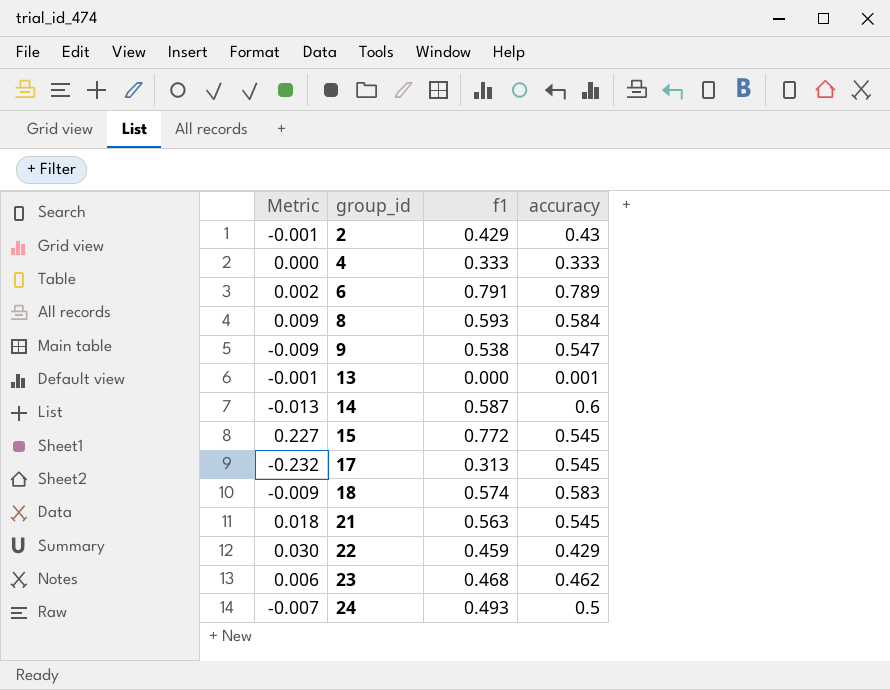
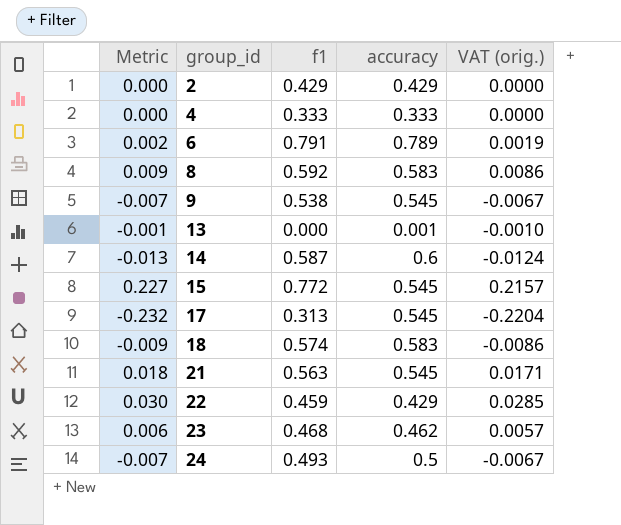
column VAT (orig.) | formula: none -> [Metric] * 0.95
2 | Metric: -0.001 -> 0.000
2 | accuracy: 0.43 -> 0.429
8 | f1: 0.593 -> 0.592
8 | accuracy: 0.584 -> 0.583
9 | Metric: -0.009 -> -0.007
9 | accuracy: 0.547 -> 0.545

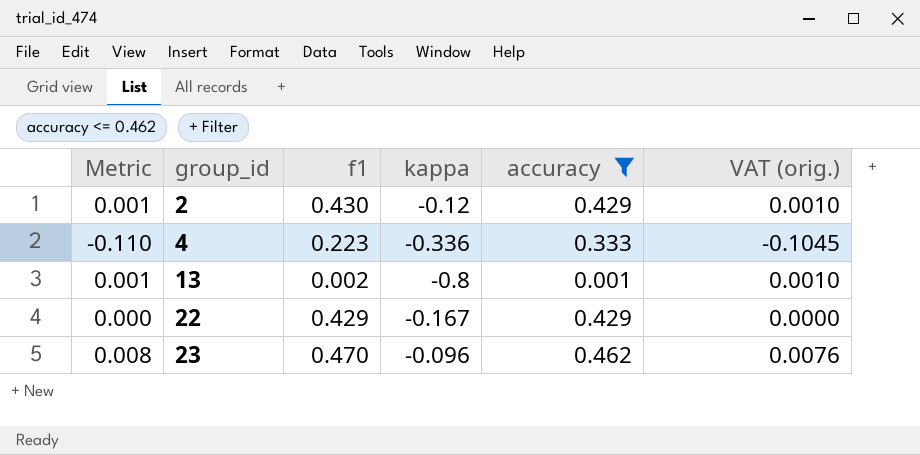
filter: none -> accuracy <= 0.462
column kappa | position: none -> 4
2 | Metric: 0.000 -> 0.001
2 | f1: 0.429 -> 0.430
2 | VAT (orig.): 0.0000 -> 0.0010
4 | Metric: 0.000 -> -0.110
4 | f1: 0.333 -> 0.223
4 | VAT (orig.): 0.0000 -> -0.1045
13 | Metric: -0.001 -> 0.001
13 | f1: 0.000 -> 0.002
13 | VAT (orig.): -0.0010 -> 0.0010
22 | Metric: 0.030 -> 0.000
22 | f1: 0.459 -> 0.429
22 | VAT (orig.): 0.0285 -> 0.0000
23 | Metric: 0.006 -> 0.008
23 | f1: 0.468 -> 0.470
23 | VAT (orig.): 0.0057 -> 0.0076

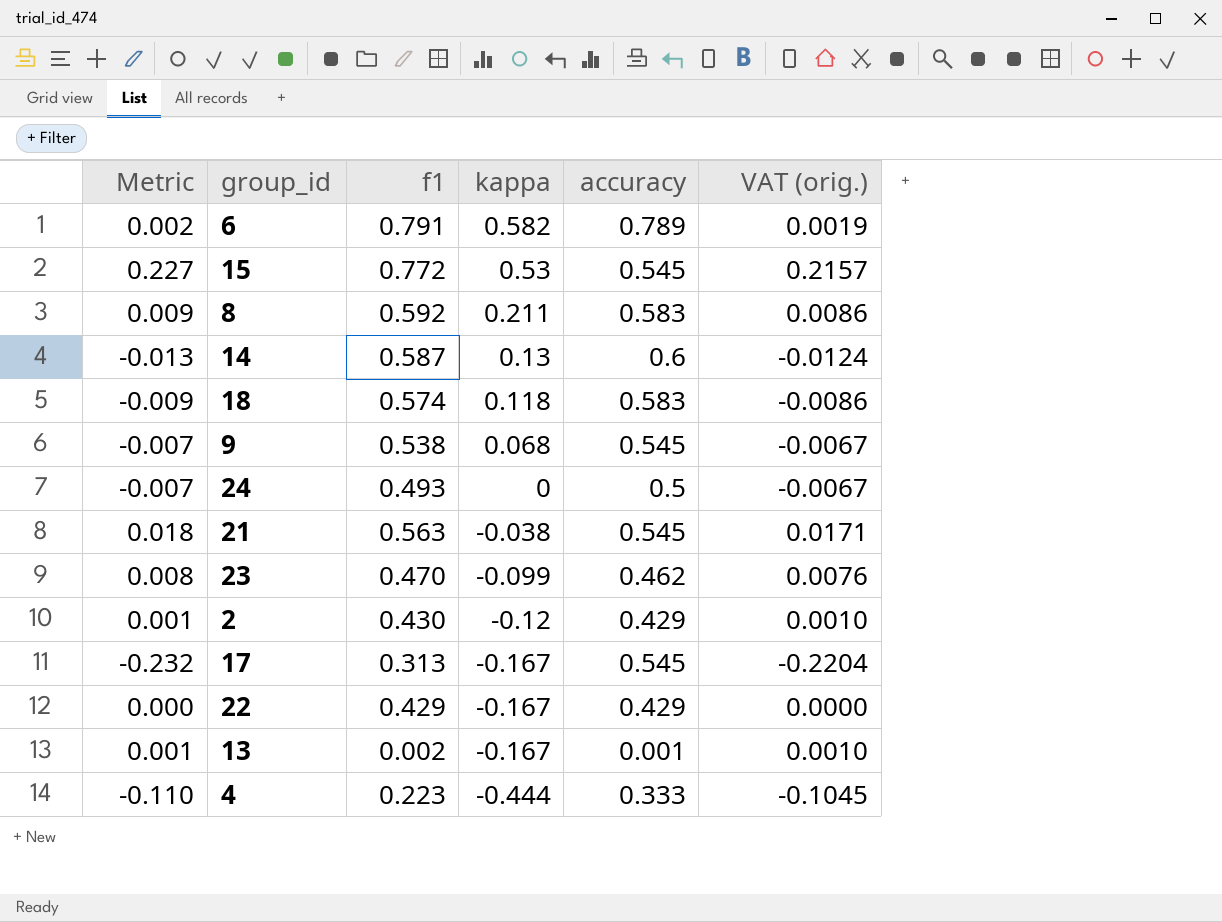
filter: accuracy <= 0.462 -> none
row order: group_id ascending -> kappa descending
23 | kappa: -0.096 -> -0.099
13 | kappa: -0.8 -> -0.167
4 | kappa: -0.336 -> -0.444

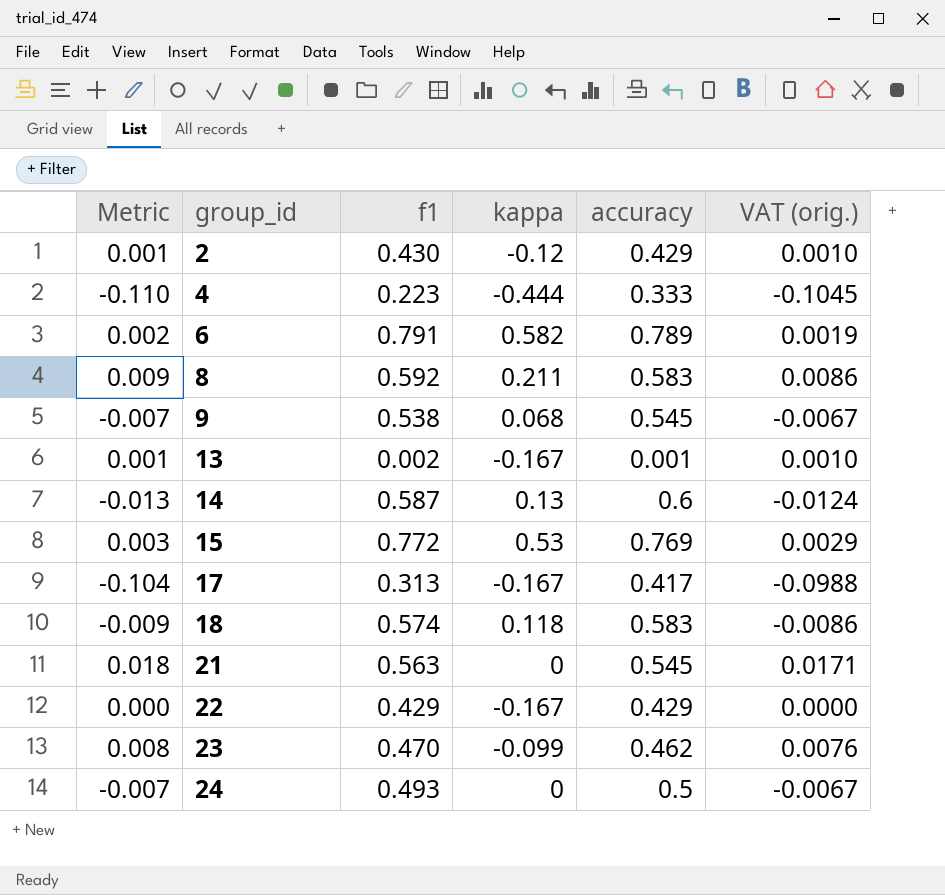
row order: kappa descending -> group_id ascending
15 | Metric: 0.227 -> 0.003
15 | accuracy: 0.545 -> 0.769
15 | VAT (orig.): 0.2157 -> 0.0029
17 | Metric: -0.232 -> -0.104
17 | accuracy: 0.545 -> 0.417
17 | VAT (orig.): -0.2204 -> -0.0988
21 | kappa: -0.038 -> 0

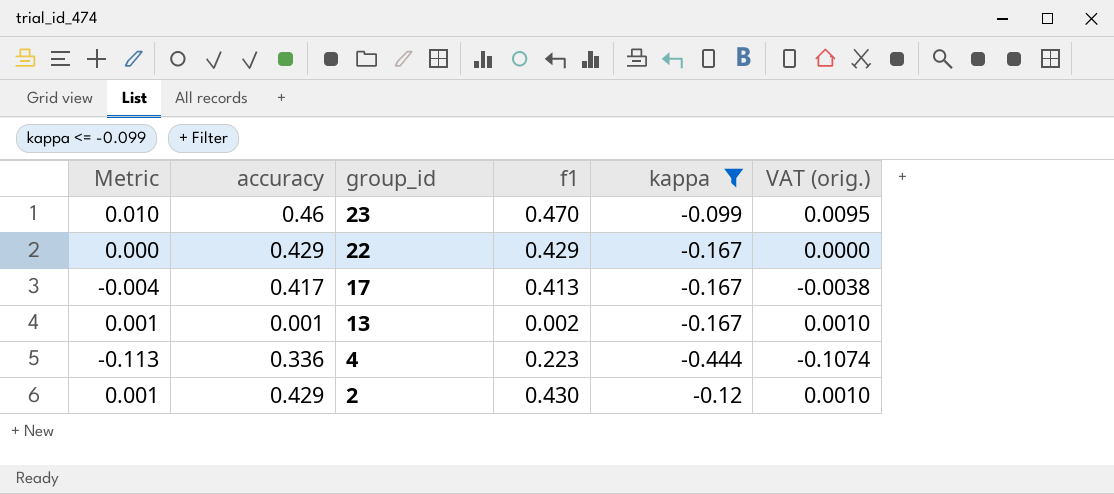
filter: none -> kappa <= -0.099
row order: group_id ascending -> group_id descending
column accuracy | position: 5 -> 2
23 | Metric: 0.008 -> 0.010
23 | accuracy: 0.462 -> 0.46
23 | VAT (orig.): 0.0076 -> 0.0095
17 | Metric: -0.104 -> -0.004
17 | f1: 0.313 -> 0.413
17 | VAT (orig.): -0.0988 -> -0.0038
4 | Metric: -0.110 -> -0.113
4 | accuracy: 0.333 -> 0.336
4 | VAT (orig.): -0.1045 -> -0.1074

